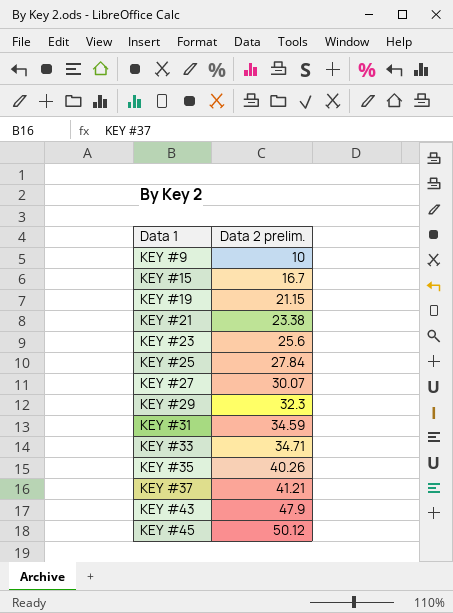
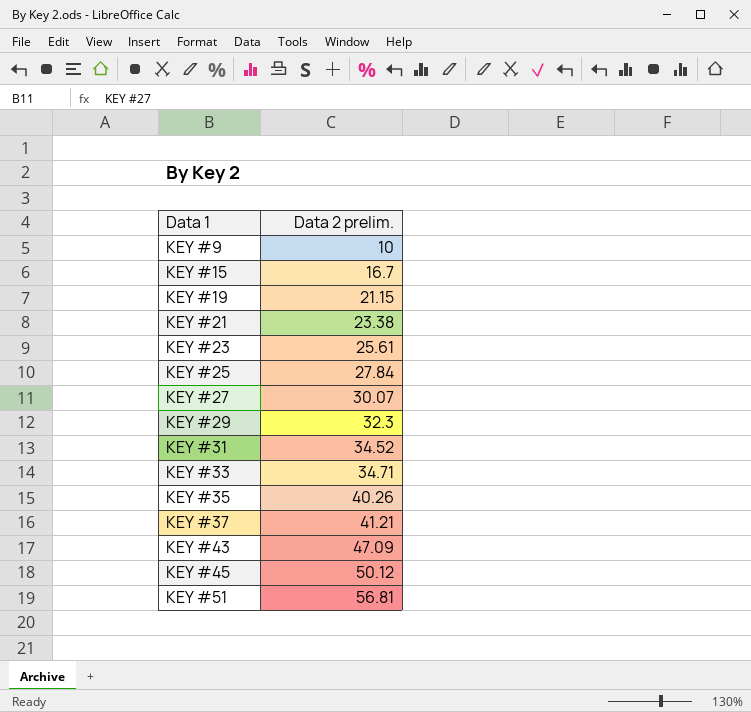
KEY #23 | Data 2 prelim.: 25.6 -> 25.61
KEY #31 | Data 2 prelim.: 34.59 -> 34.52
KEY #43 | Data 2 prelim.: 47.9 -> 47.09
row KEY #51: none -> 56.81

